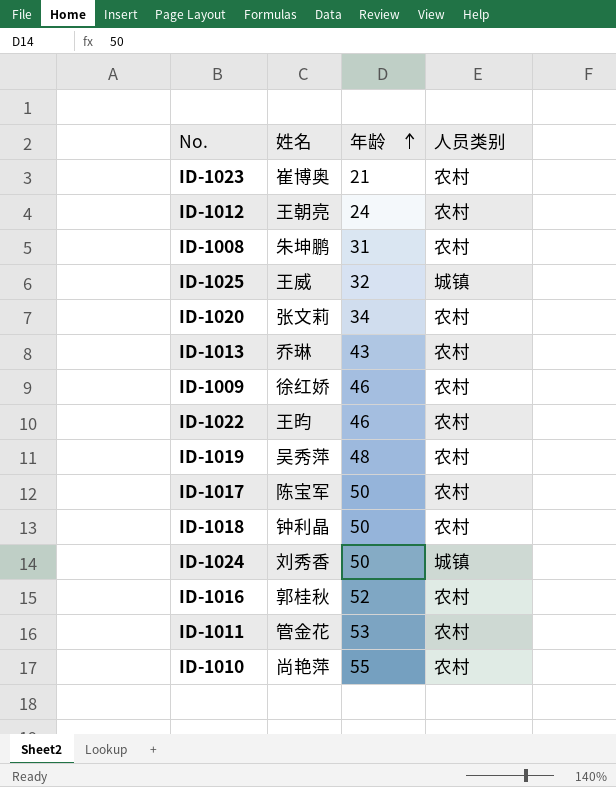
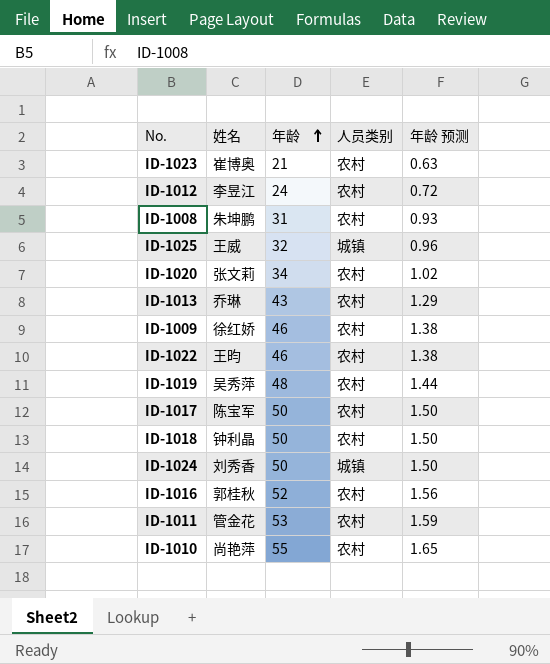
column 年龄 预测 | formula: none -> [年龄] * 0.03
ID-1012 | 姓名: 王朝亮 -> 李昱江

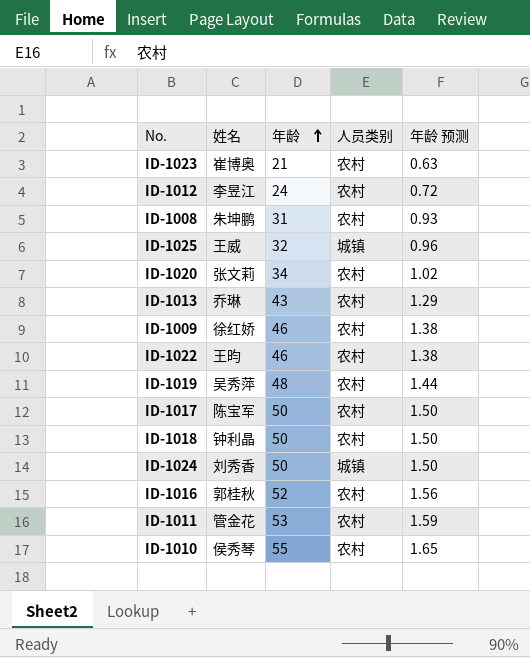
ID-1010 | 姓名: 尚艳萍 -> 侯秀琴

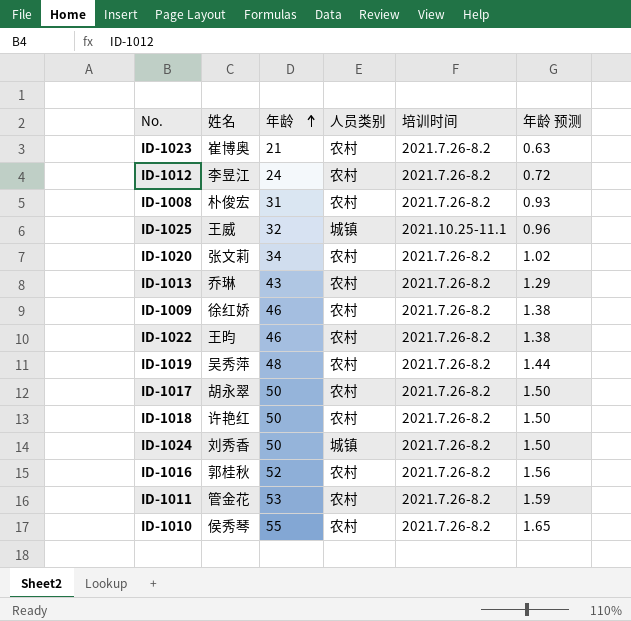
column 培训时间 | position: none -> 5
ID-1008 | 姓名: 朱坤鹏 -> 朴俊宏
ID-1017 | 姓名: 陈宝军 -> 胡永翠
ID-1018 | 姓名: 钟利晶 -> 许艳红

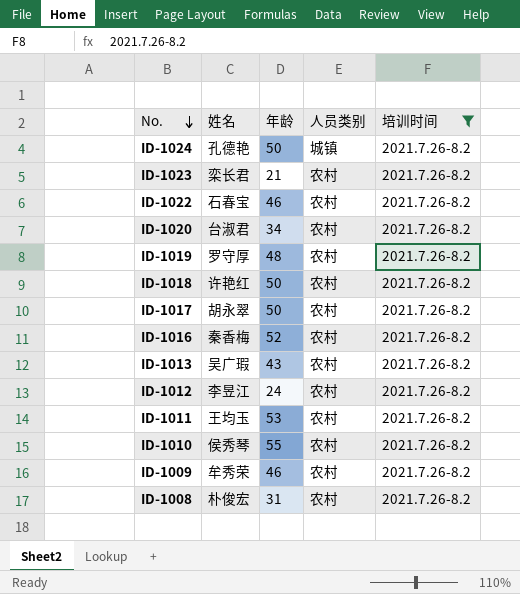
filter: none -> 培训时间 = 2021.7.26-8.2
row order: 年龄 ascending -> No. descending
column 年龄 预测 | formula: [年龄] * 0.03 -> none
ID-1024 | 姓名: 刘秀香 -> 孔德艳
ID-1023 | 姓名: 崔博奥 -> 栾长君
ID-1022 | 姓名: 王昀 -> 石春宝
ID-1020 | 姓名: 张文莉 -> 台淑君
ID-1019 | 姓名: 吴秀萍 -> 罗守厚
ID-1016 | 姓名: 郭桂秋 -> 秦香梅
ID-1013 | 姓名: 乔琳 -> 吴广瑕
ID-1011 | 姓名: 管金花 -> 王均玉
ID-1009 | 姓名: 徐红娇 -> 牟秀荣

